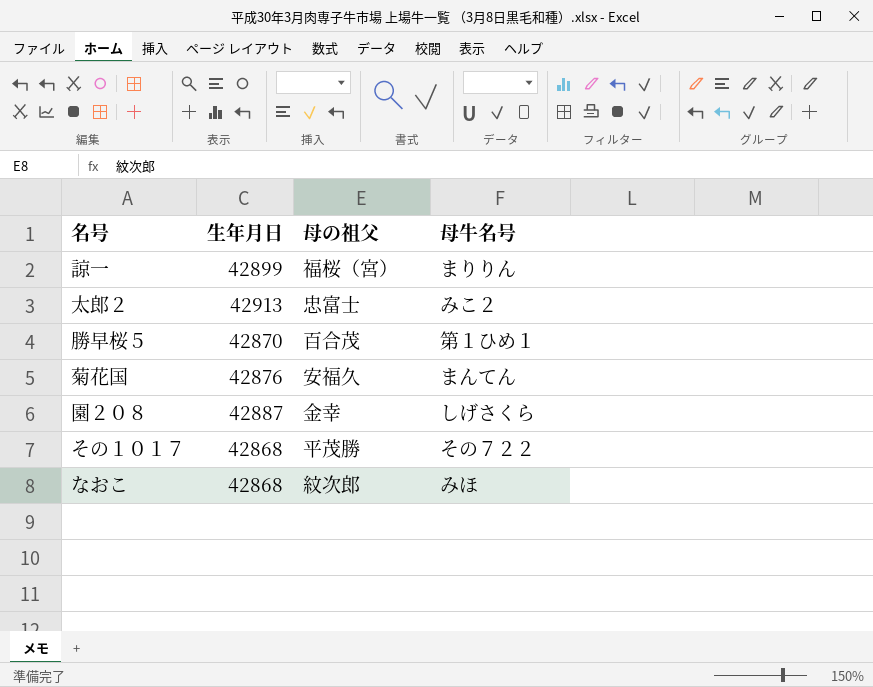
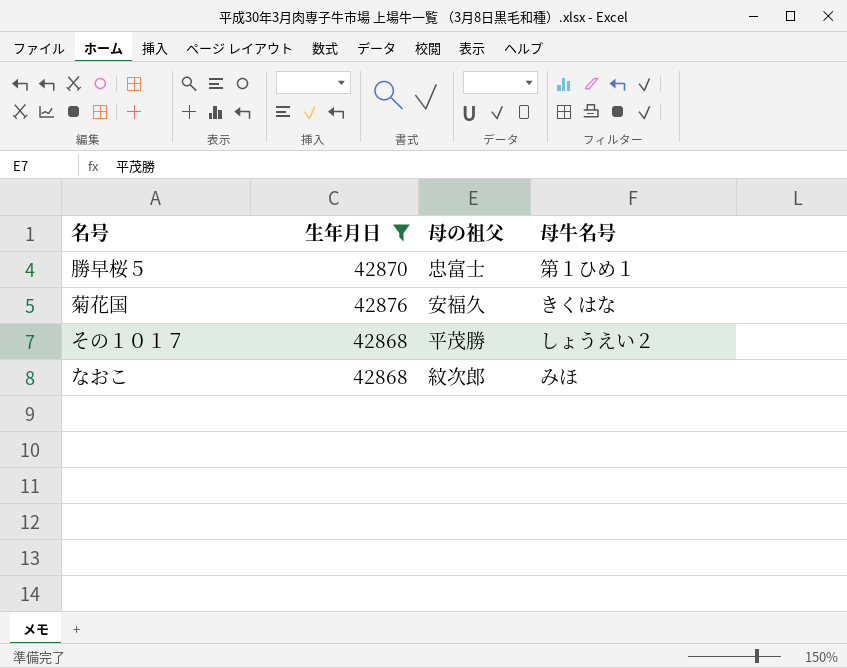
filter: none -> 生年月日 <= 42876
勝早桜５ | 母の祖父: 百合茂 -> 忠富士
菊花国 | 母牛名号: まんてん -> きくはな
その１０１７ | 母牛名号: その７２２ -> しょうえい２

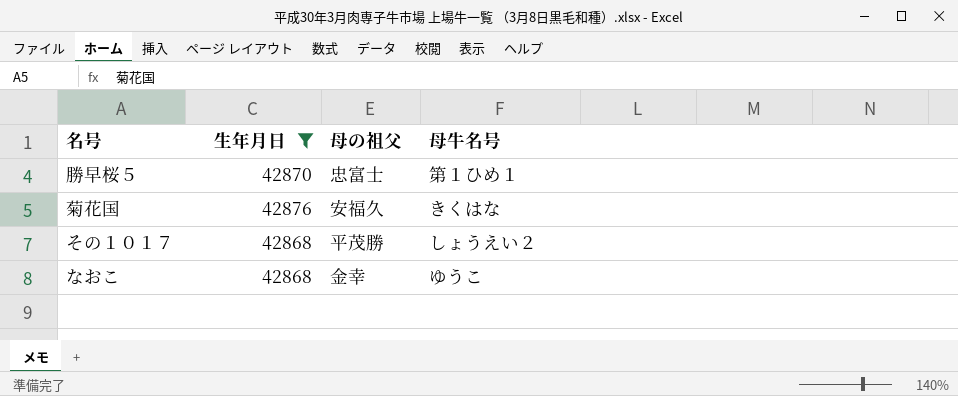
なおこ | 母の祖父: 紋次郎 -> 金幸
なおこ | 母牛名号: みほ -> ゆうこ

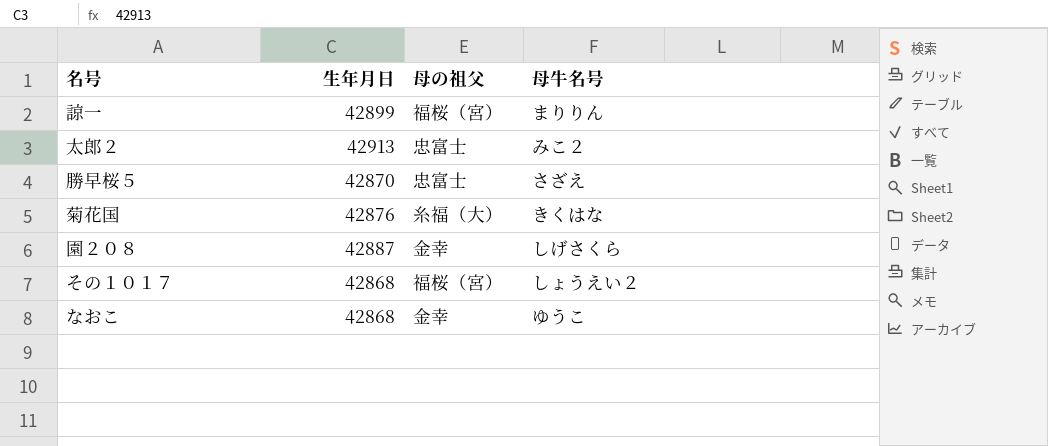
filter: 生年月日 <= 42876 -> none
勝早桜５ | 母牛名号: 第１ひめ１ -> さざえ
菊花国 | 母の祖父: 安福久 -> 糸福（大）
その１０１７ | 母の祖父: 平茂勝 -> 福桜（宮）

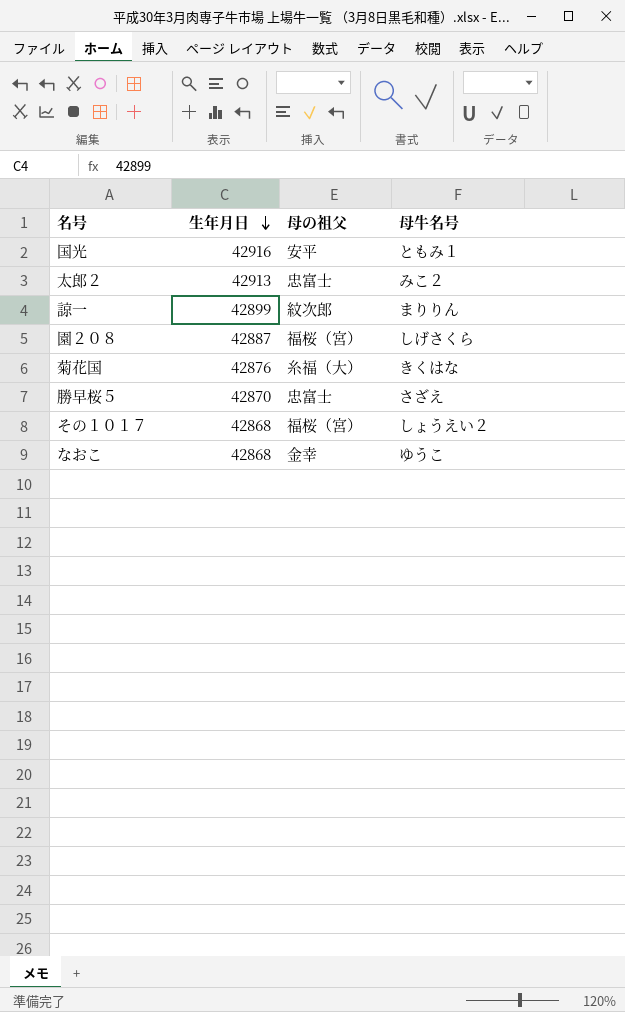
row order: none -> 生年月日 descending
row 国光: none -> 42916 | 安平 | ともみ１
諒一 | 母の祖父: 福桜（宮） -> 紋次郎
園２０８ | 母の祖父: 金幸 -> 福桜（宮）

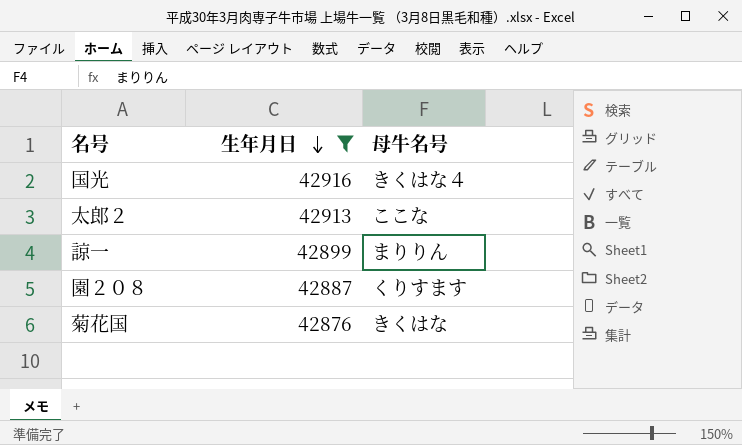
filter: none -> 生年月日 >= 42876
column 母の祖父 | position: 3 -> none
国光 | 母牛名号: ともみ１ -> きくはな４
太郎２ | 母牛名号: みこ２ -> ここな
園２０８ | 母牛名号: しげさくら -> くりすます

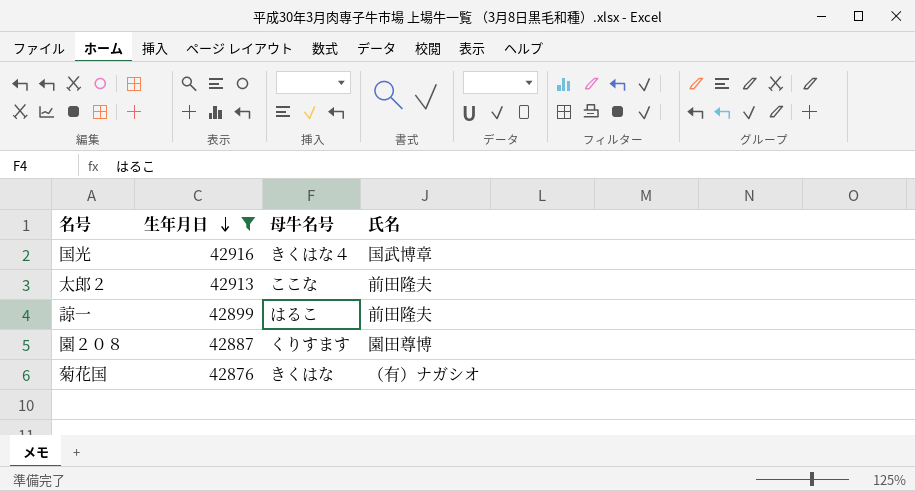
column 氏名 | position: none -> 4
諒一 | 母牛名号: まりりん -> はるこ

